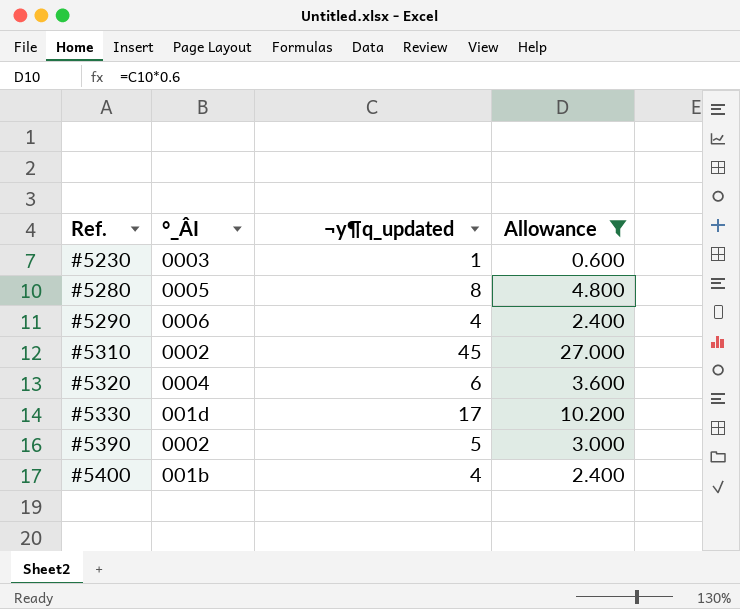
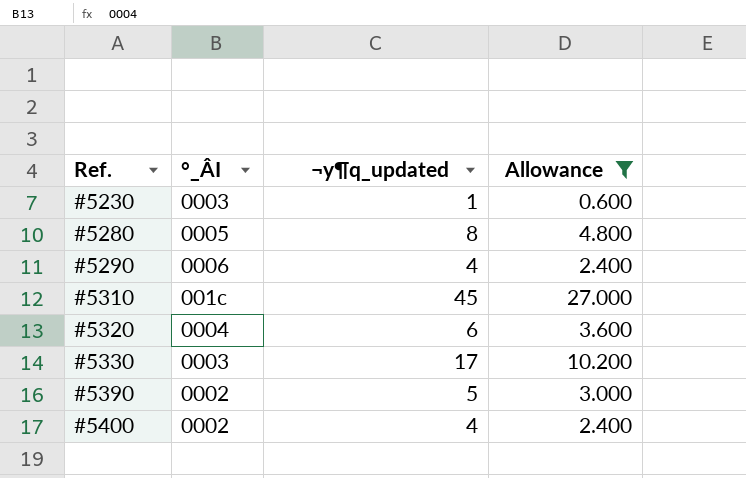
#5310 | °_ÂI: 0002 -> 001c
#5330 | °_ÂI: 001d -> 0003
#5400 | °_ÂI: 001b -> 0002

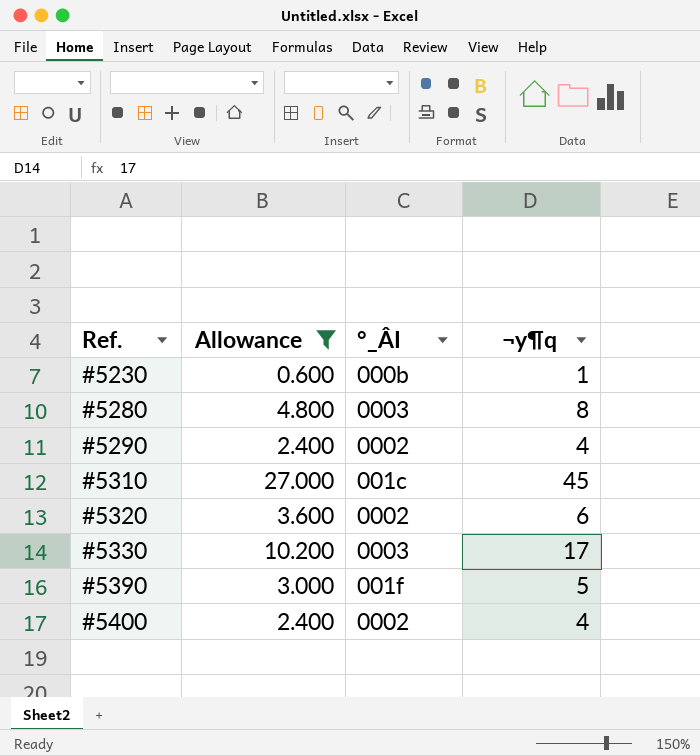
column Allowance | position: 4 -> 2
column name: ¬y¶q_updated -> ¬y¶q
#5230 | °_ÂI: 0003 -> 000b
#5280 | °_ÂI: 0005 -> 0003
#5290 | °_ÂI: 0006 -> 0002
#5320 | °_ÂI: 0004 -> 0002
#5390 | °_ÂI: 0002 -> 001f

